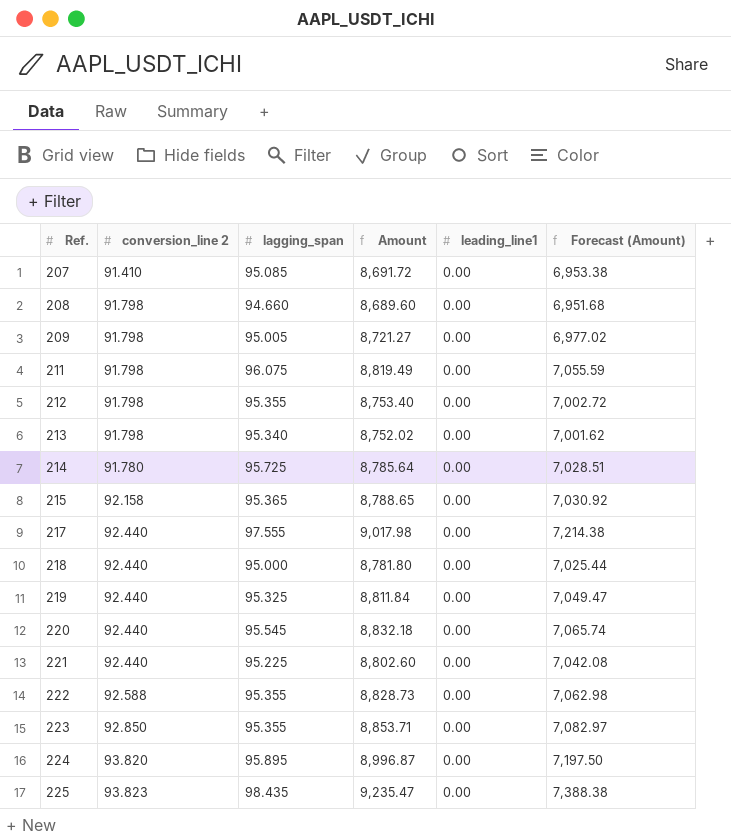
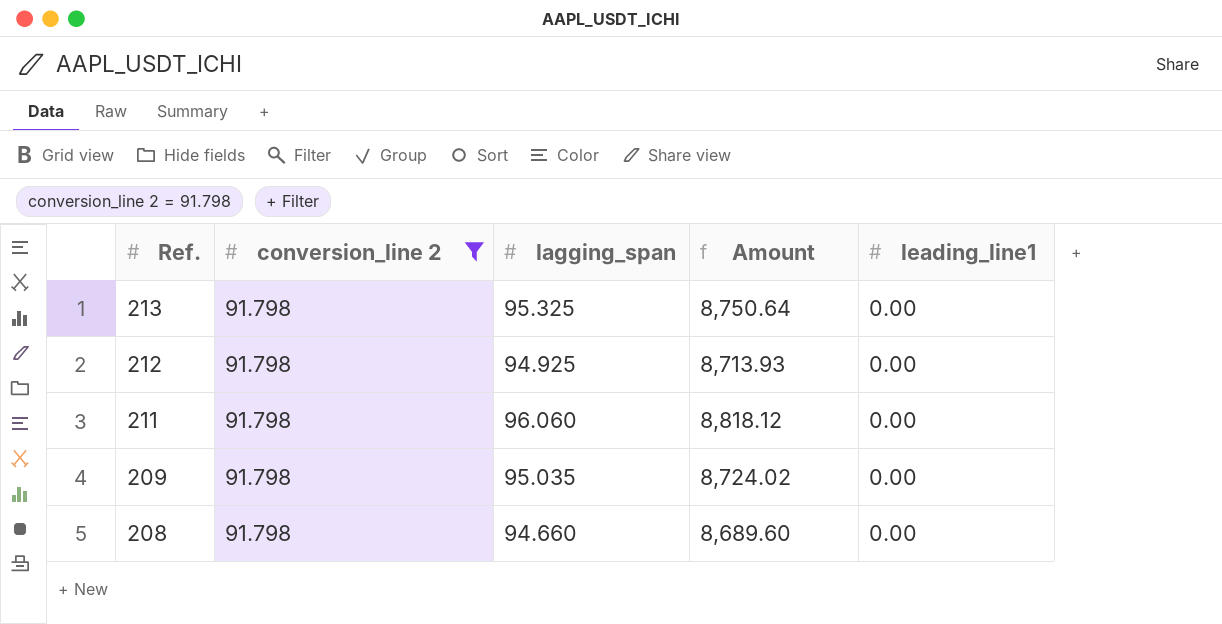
filter: none -> conversion_line 2 = 91.798
row order: Ref. ascending -> Ref. descending
column Forecast (Amount) | formula: [Amount] * 0.8 -> none
213 | lagging_span: 95.340 -> 95.325
213 | Amount: 8,752.02 -> 8,750.64
212 | lagging_span: 95.355 -> 94.925
212 | Amount: 8,753.40 -> 8,713.93
211 | lagging_span: 96.075 -> 96.060
211 | Amount: 8,819.49 -> 8,818.12
209 | lagging_span: 95.005 -> 95.035
209 | Amount: 8,721.27 -> 8,724.02

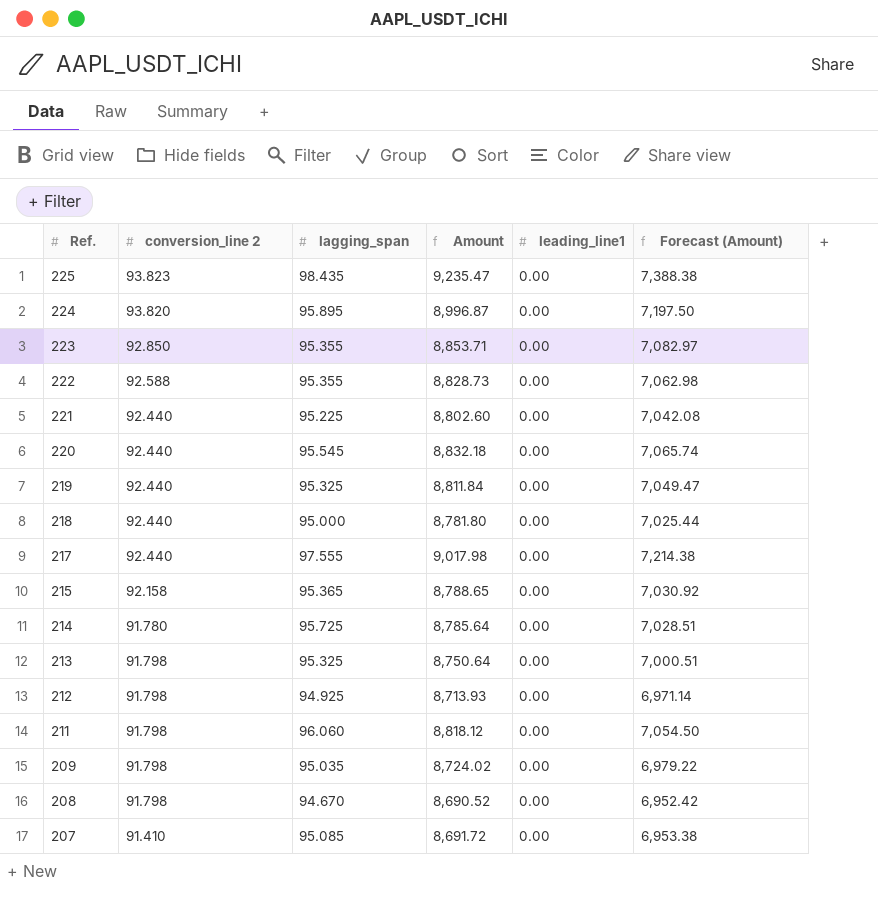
filter: conversion_line 2 = 91.798 -> none
column Forecast (Amount) | formula: none -> [Amount] * 0.8
208 | lagging_span: 94.660 -> 94.670
208 | Amount: 8,689.60 -> 8,690.52

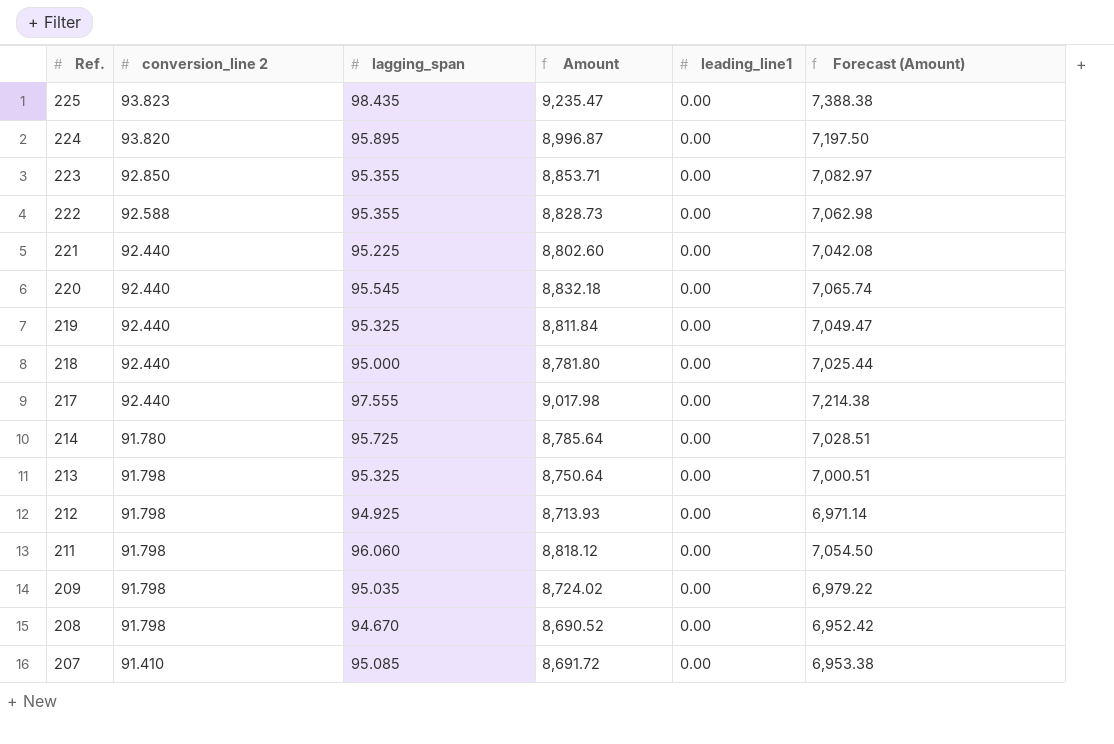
row 215: 92.158 | 95.365 | 8,788.65 | 0.00 | 7,030.92 -> none

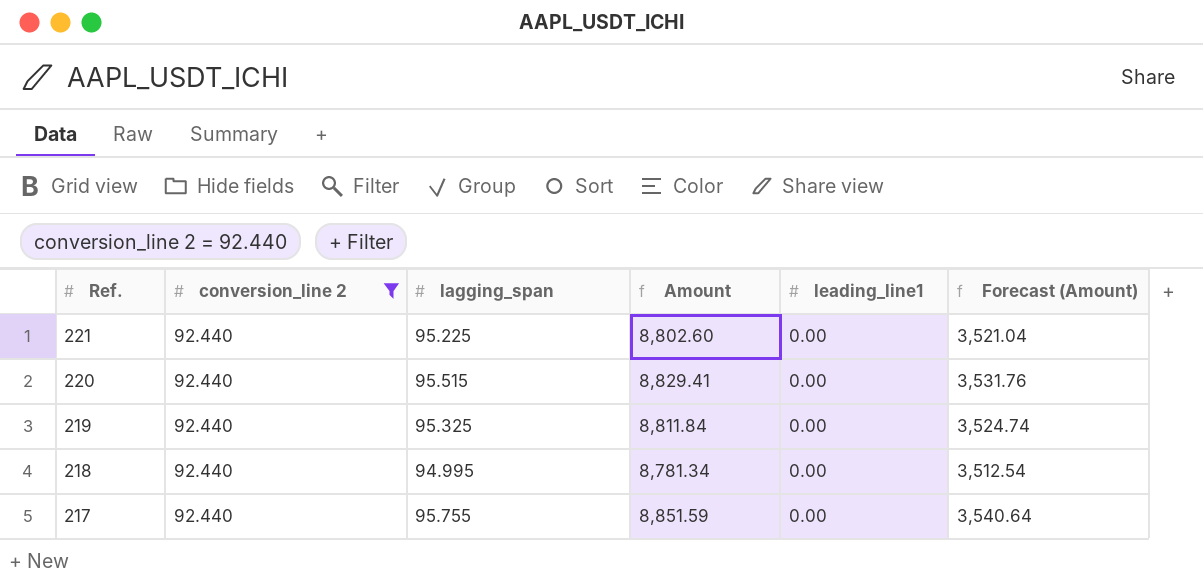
filter: none -> conversion_line 2 = 92.440
column Forecast (Amount) | formula: [Amount] * 0.8 -> [Amount] * 0.4
220 | lagging_span: 95.545 -> 95.515
220 | Amount: 8,832.18 -> 8,829.41
218 | lagging_span: 95.000 -> 94.995
218 | Amount: 8,781.80 -> 8,781.34
217 | lagging_span: 97.555 -> 95.755
217 | Amount: 9,017.98 -> 8,851.59

